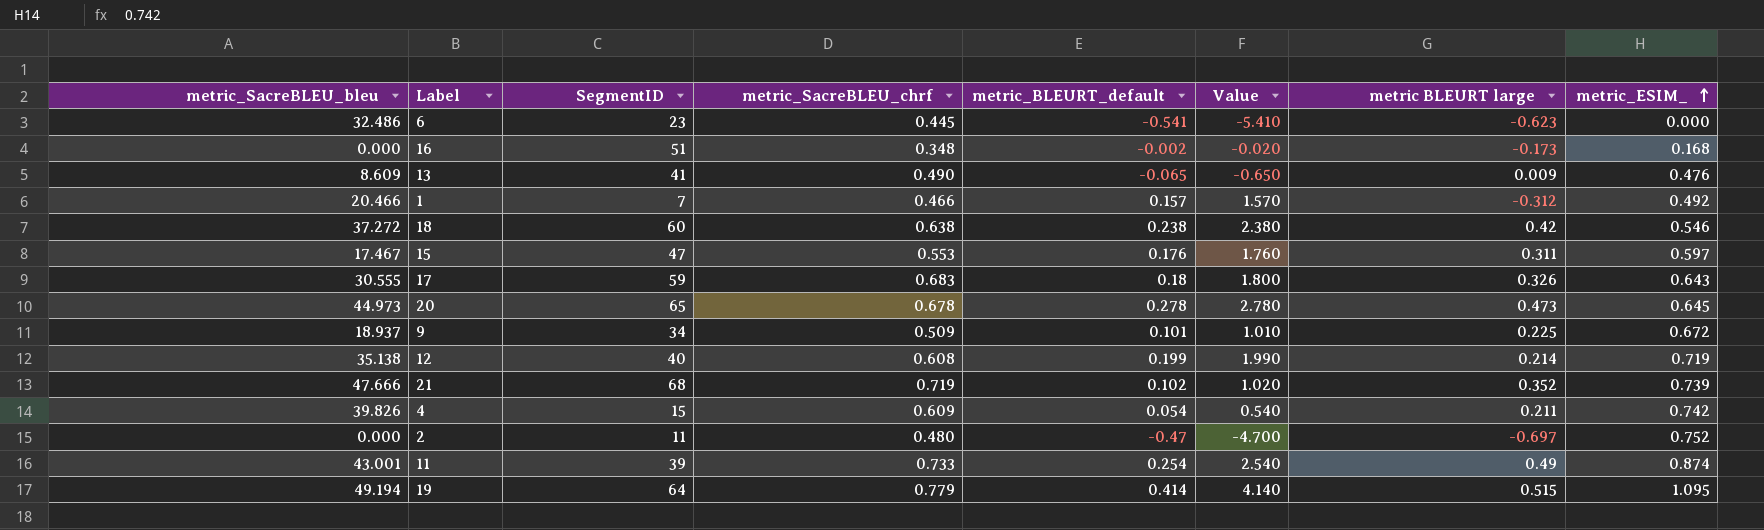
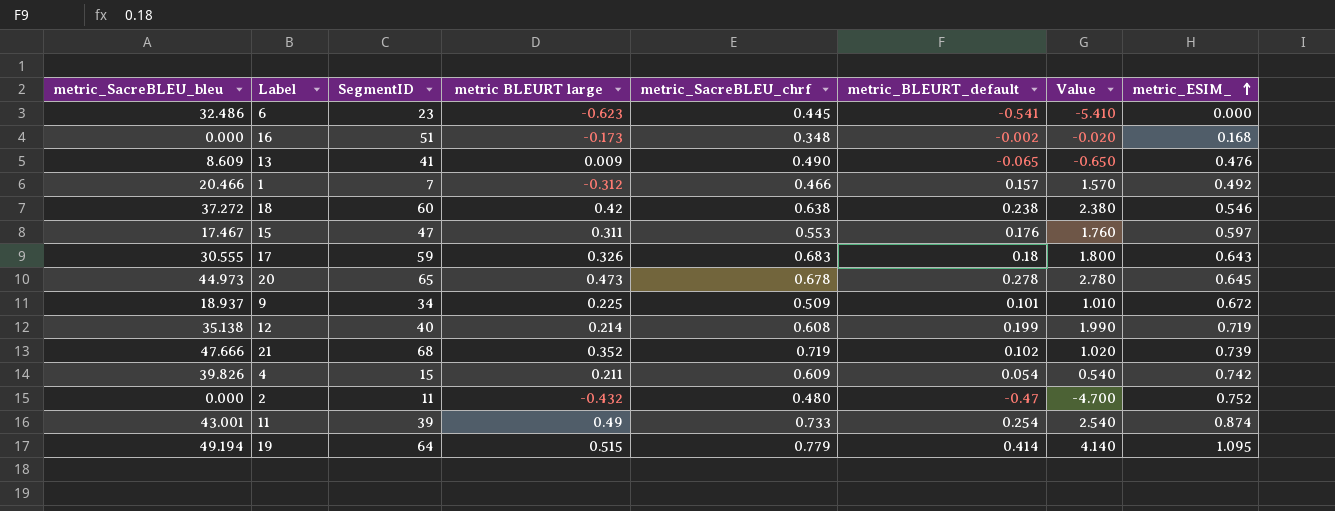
column metric BLEURT large | position: 7 -> 4
2 | metric BLEURT large: -0.697 -> -0.432

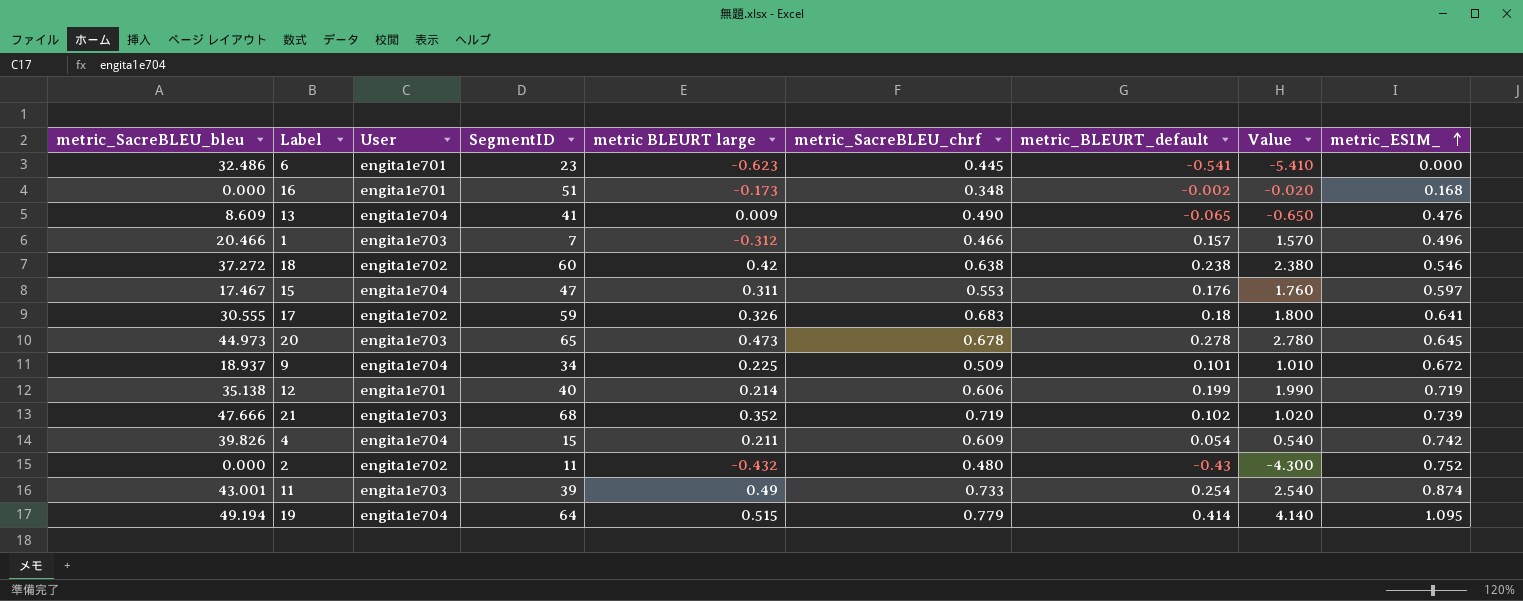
column User | position: none -> 3
1 | metric_ESIM_: 0.492 -> 0.496
17 | metric_ESIM_: 0.643 -> 0.641
12 | metric_SacreBLEU_chrf: 0.608 -> 0.606
2 | metric_BLEURT_default: -0.47 -> -0.43
2 | Value: -4.700 -> -4.300

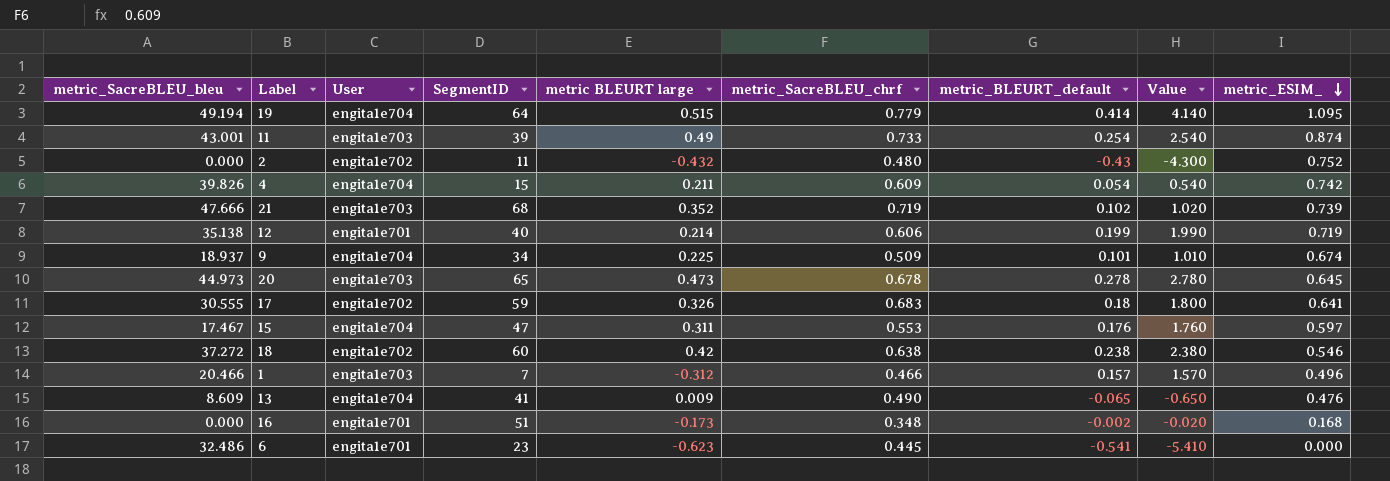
row order: metric_ESIM_ ascending -> metric_ESIM_ descending
9 | metric_ESIM_: 0.672 -> 0.674

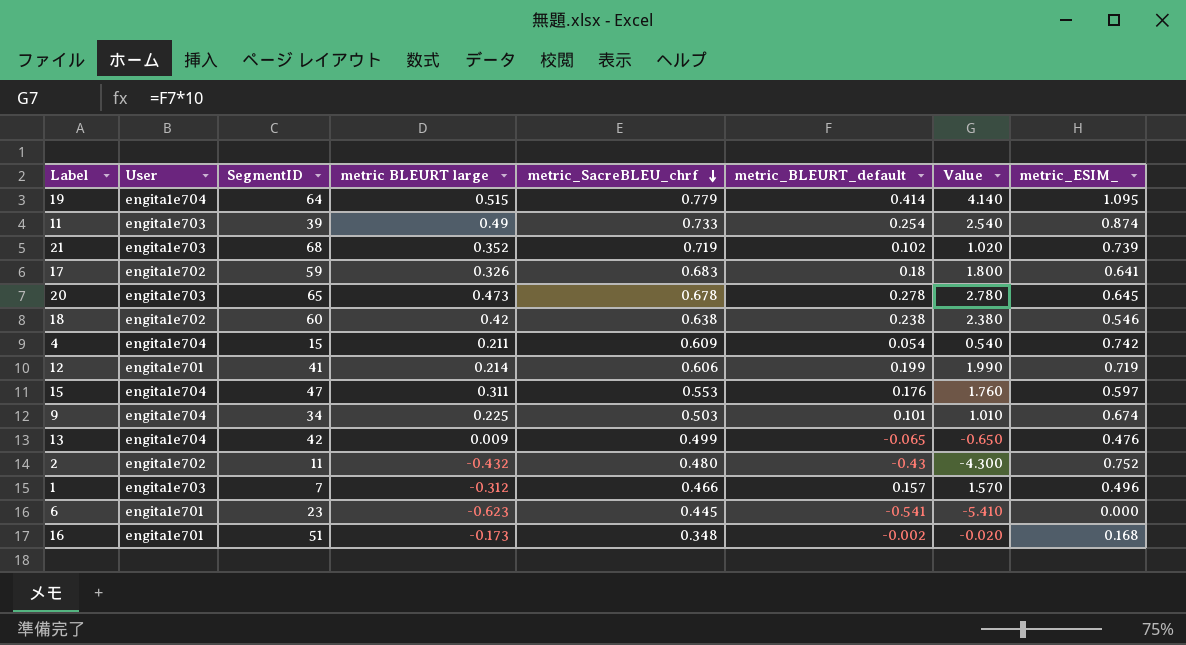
row order: metric_ESIM_ descending -> metric_SacreBLEU_chrf descending
column metric_SacreBLEU_bleu | position: 1 -> none
12 | SegmentID: 40 -> 41
9 | metric_SacreBLEU_chrf: 0.509 -> 0.503
13 | SegmentID: 41 -> 42
13 | metric_SacreBLEU_chrf: 0.490 -> 0.499

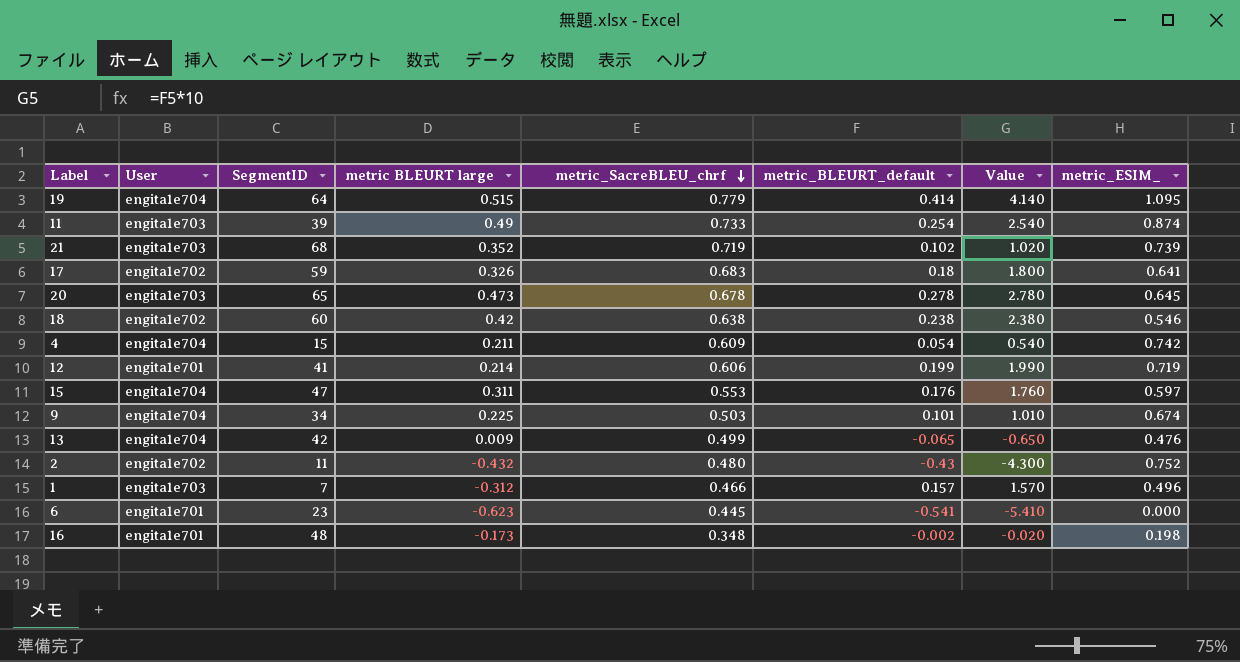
16 | SegmentID: 51 -> 48
16 | metric_ESIM_: 0.168 -> 0.198

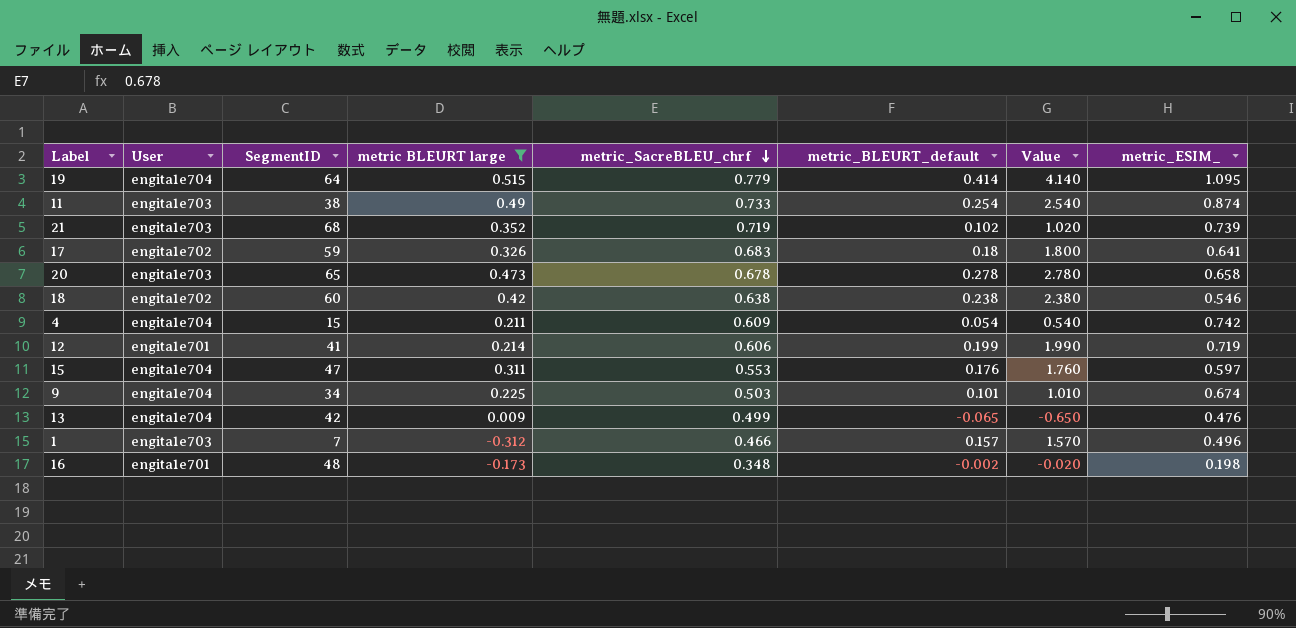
filter: none -> metric BLEURT large >= -0.312
11 | SegmentID: 39 -> 38
20 | metric_ESIM_: 0.645 -> 0.658

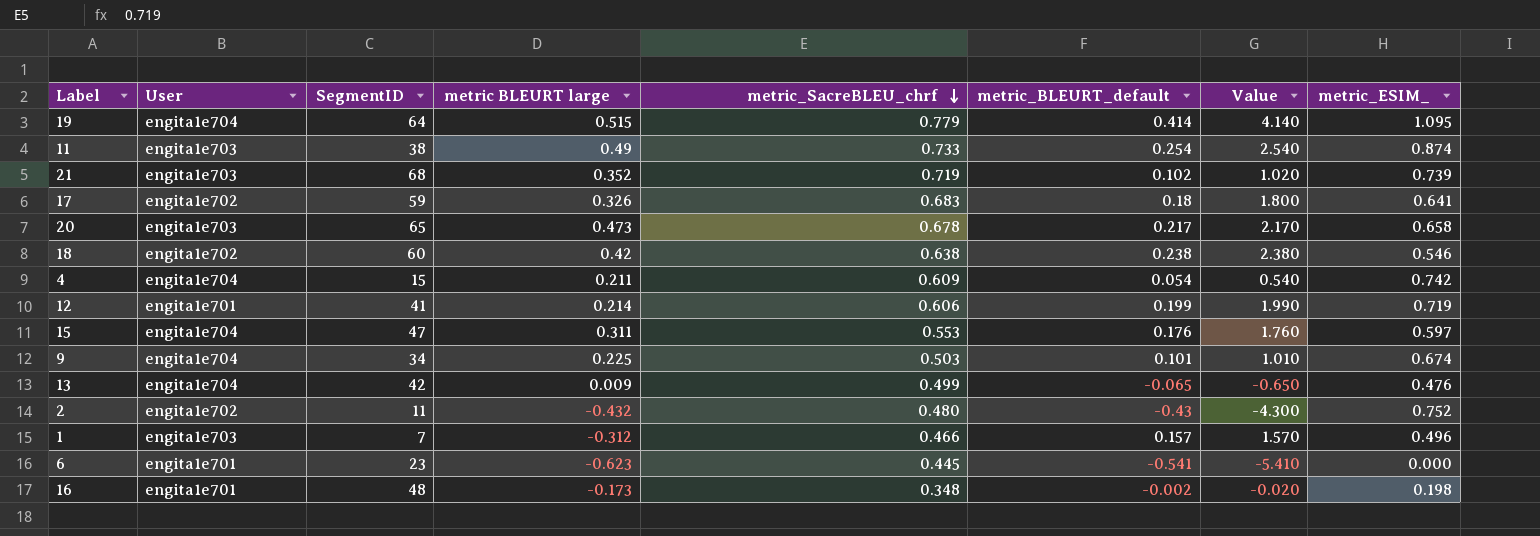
filter: metric BLEURT large >= -0.312 -> none
20 | metric_BLEURT_default: 0.278 -> 0.217
20 | Value: 2.780 -> 2.170

